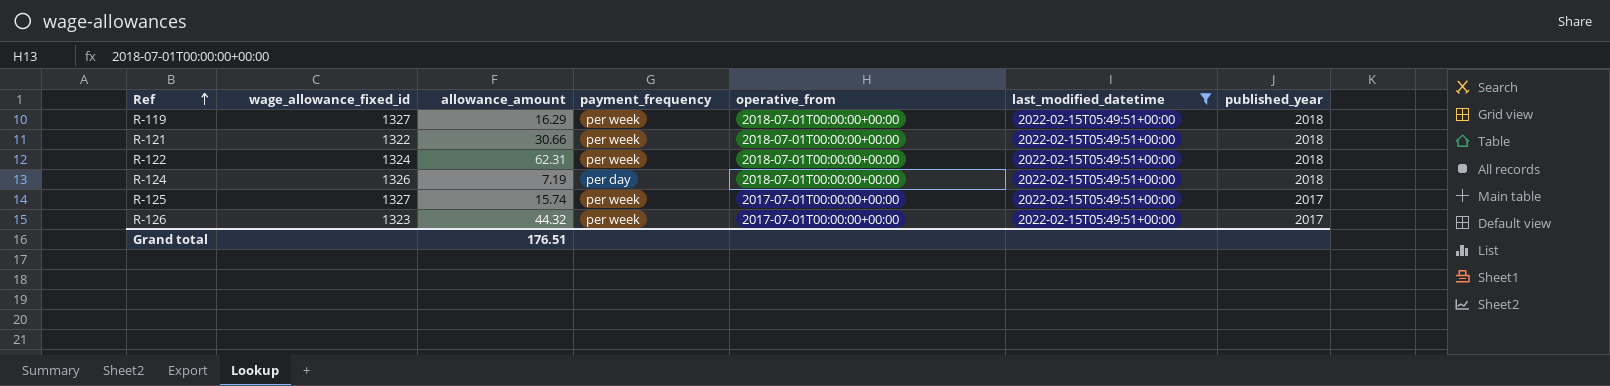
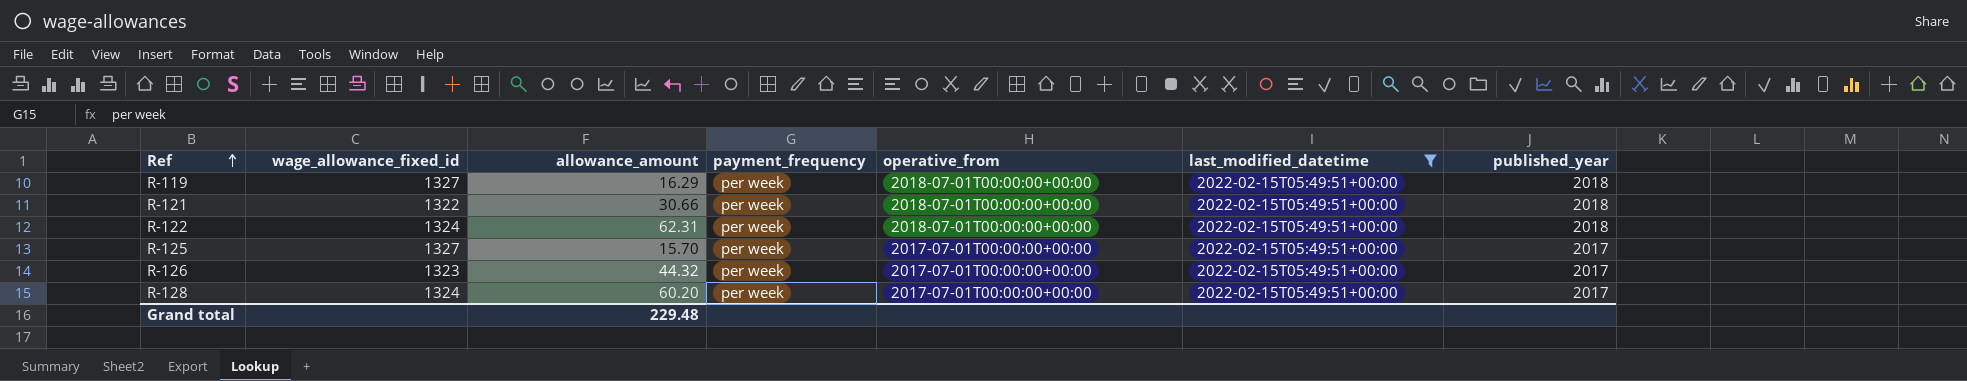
row R-124: 1326 | 7.19 | per day | 2018-07-01T00:00:00+00:00 | 2022-02-15T05:49:51+00:00 | 2018 -> none
R-125 | allowance_amount: 15.74 -> 15.70
row R-128: none -> 1324 | 60.20 | per week | 2017-07-01T00:00:00+00:00 | 2022-02-15T05:49:51+00:00 | 2017
Grand total | allowance_amount: 176.51 -> 229.48

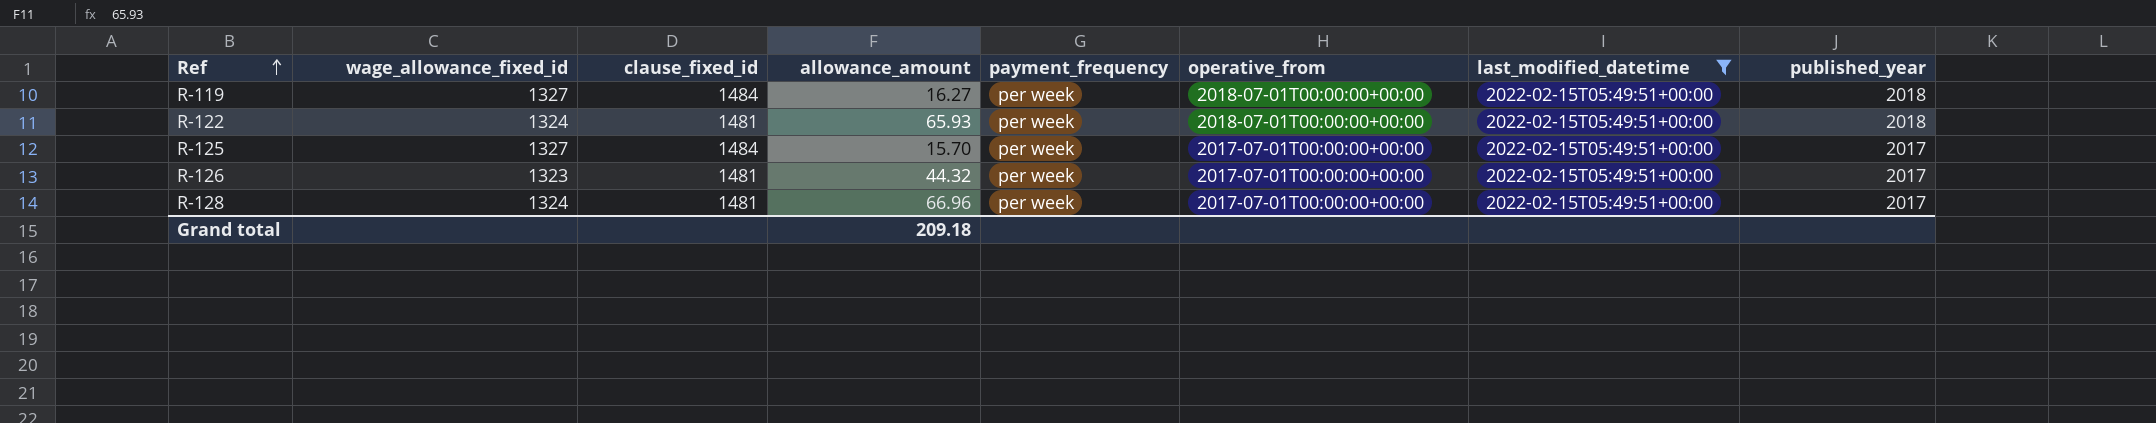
column clause_fixed_id | position: none -> 3
row R-121: 1322 | 30.66 | per week | 2018-07-01T00:00:00+00:00 | 2022-02-15T05:49:51+00:00 | 2018 -> none
R-119 | allowance_amount: 16.29 -> 16.27
R-122 | allowance_amount: 62.31 -> 65.93
R-128 | allowance_amount: 60.20 -> 66.96
Grand total | allowance_amount: 229.48 -> 209.18

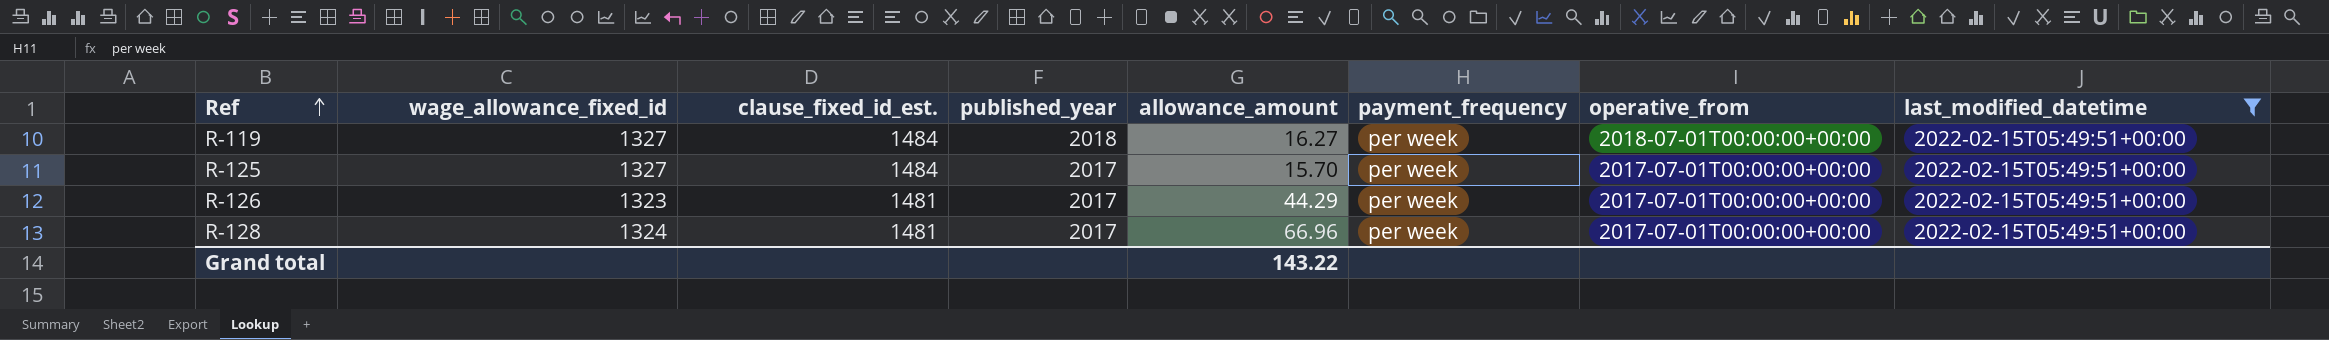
column name: clause_fixed_id -> clause_fixed_id_est.
column published_year | position: 8 -> 4
row R-122: 1324 | 1481 | 65.93 | per week | 2018-07-01T00:00:00+00:00 | 2022-02-15T05:49:51+00:00 | 2018 -> none
R-126 | allowance_amount: 44.32 -> 44.29
Grand total | allowance_amount: 209.18 -> 143.22

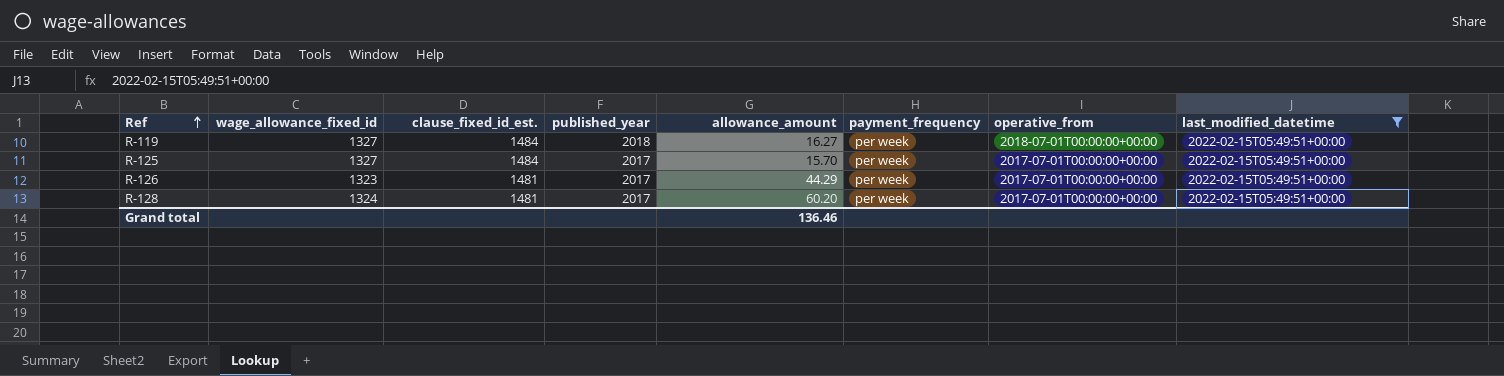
R-128 | allowance_amount: 66.96 -> 60.20
Grand total | allowance_amount: 143.22 -> 136.46

